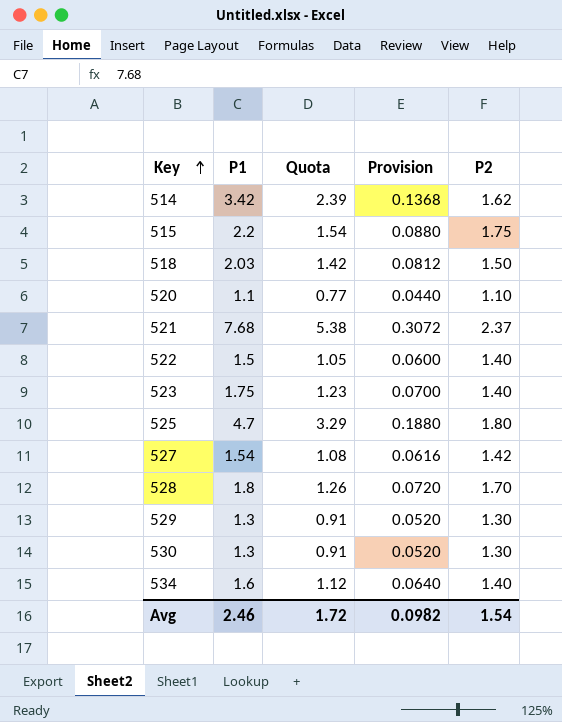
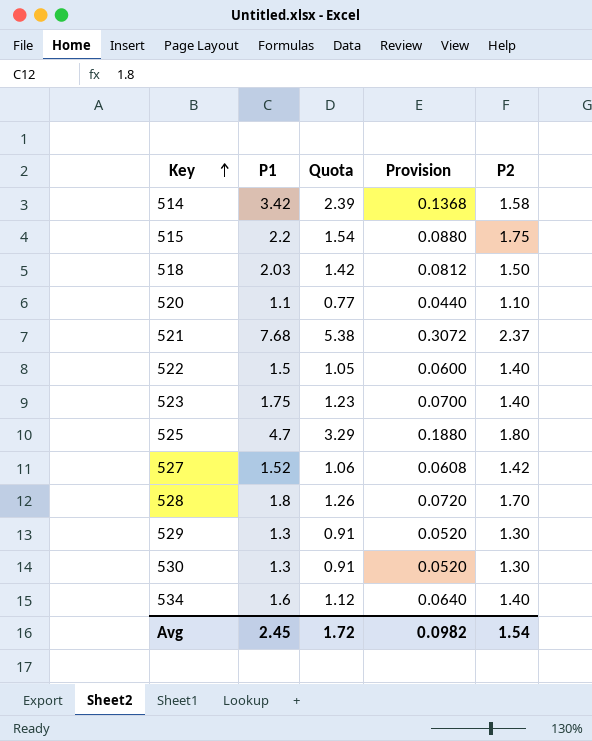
514 | P2: 1.62 -> 1.58
527 | P1: 1.54 -> 1.52
527 | Quota: 1.08 -> 1.06
527 | Provision: 0.0616 -> 0.0608
Avg | P1: 2.46 -> 2.45

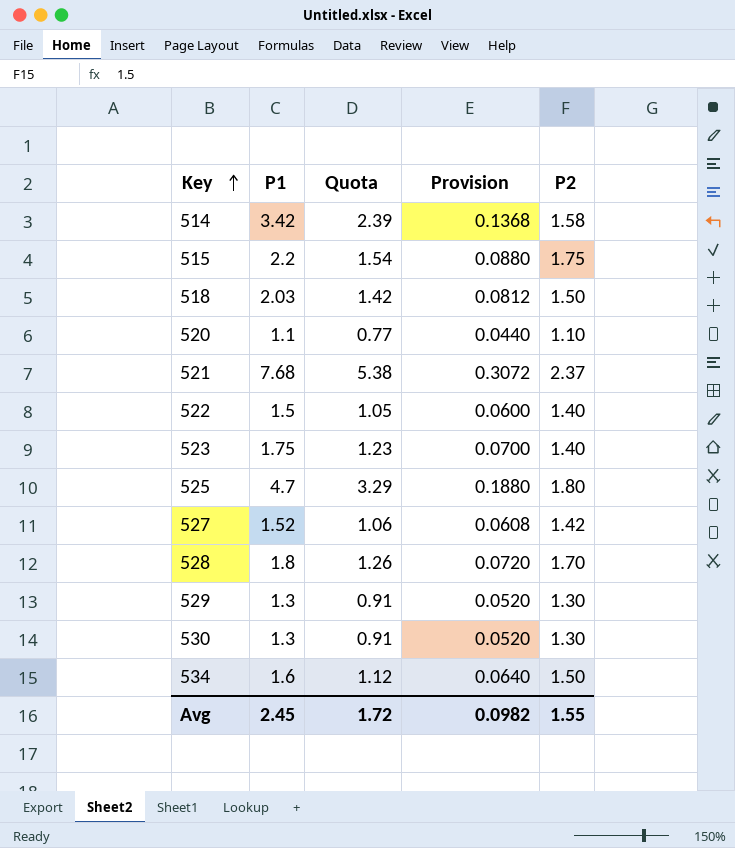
534 | P2: 1.40 -> 1.50
Avg | P2: 1.54 -> 1.55

